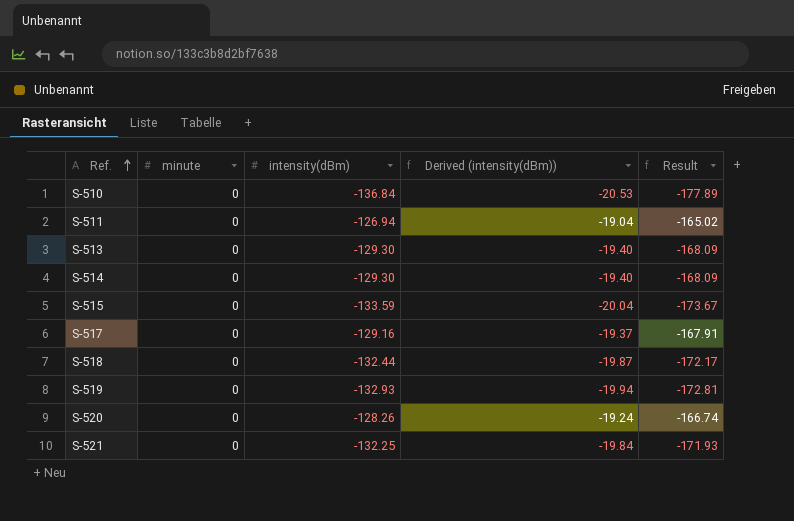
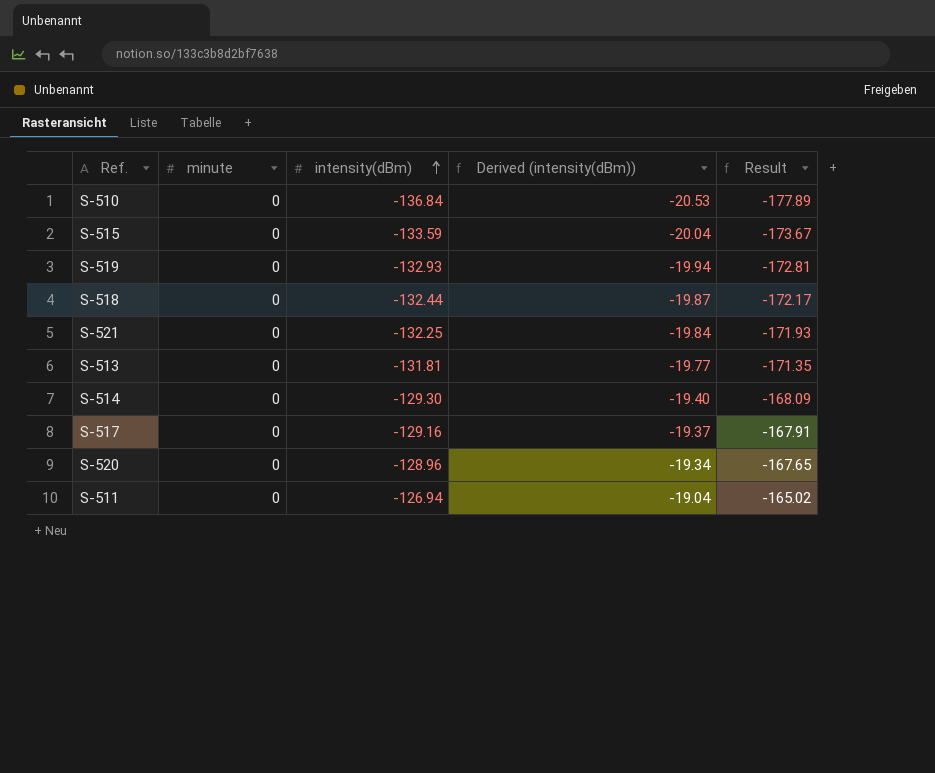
row order: Ref. ascending -> intensity(dBm) ascending
S-513 | intensity(dBm): -129.30 -> -131.81
S-513 | Derived (intensity(dBm)): -19.40 -> -19.77
S-513 | Result: -168.09 -> -171.35
S-520 | intensity(dBm): -128.26 -> -128.96
S-520 | Derived (intensity(dBm)): -19.24 -> -19.34
S-520 | Result: -166.74 -> -167.65

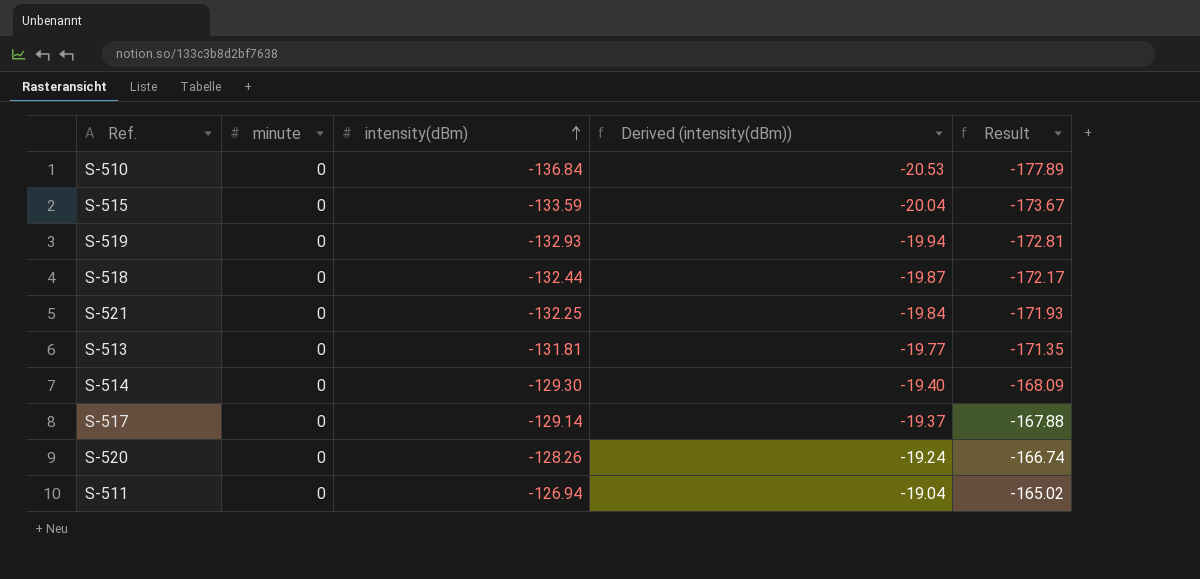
S-517 | intensity(dBm): -129.16 -> -129.14
S-517 | Result: -167.91 -> -167.88
S-520 | intensity(dBm): -128.96 -> -128.26
S-520 | Derived (intensity(dBm)): -19.34 -> -19.24
S-520 | Result: -167.65 -> -166.74

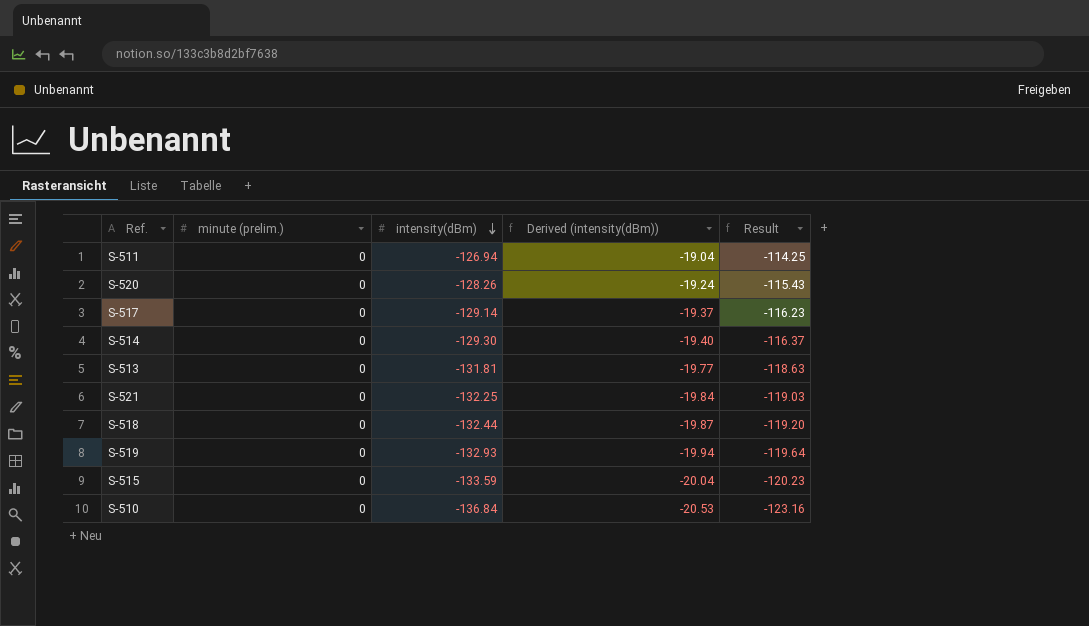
row order: intensity(dBm) ascending -> intensity(dBm) descending
column name: minute -> minute (prelim.)
column Result | formula: [intensity(dBm)] * 1.3 -> [intensity(dBm)] * 0.9

